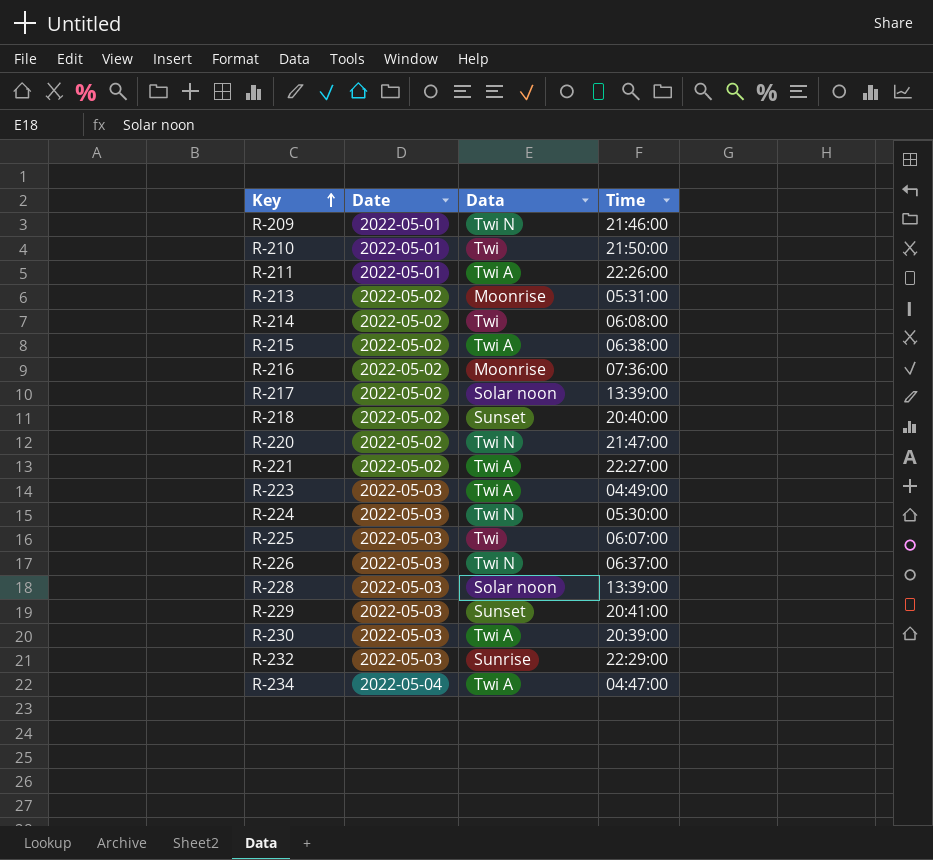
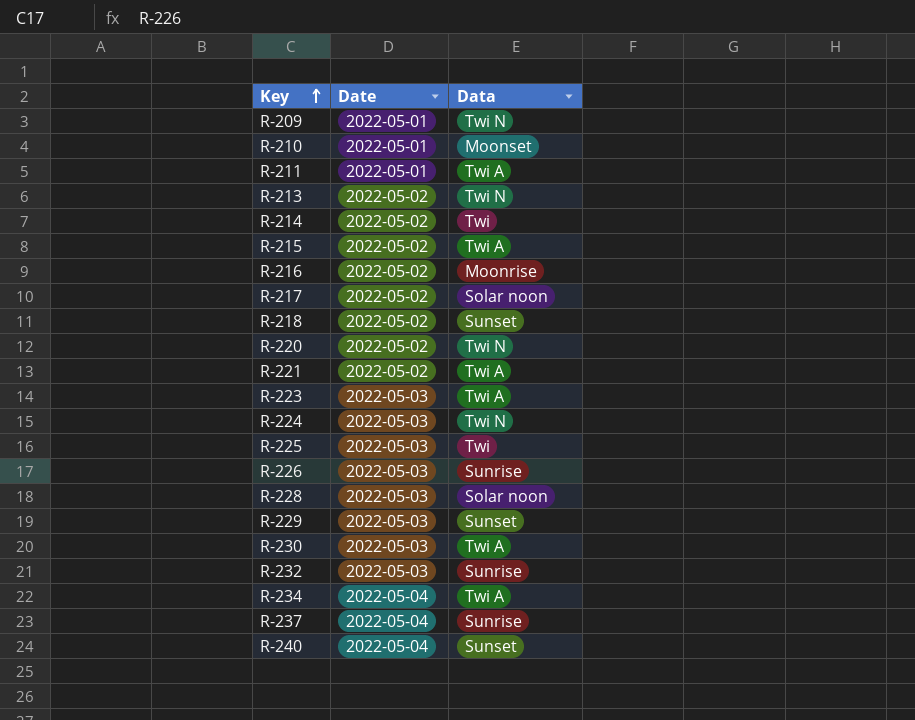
column Time | position: 4 -> none
R-210 | Data: Twi -> Moonset
R-213 | Data: Moonrise -> Twi N
R-226 | Data: Twi N -> Sunrise
row R-237: none -> 2022-05-04 | Sunrise
row R-240: none -> 2022-05-04 | Sunset

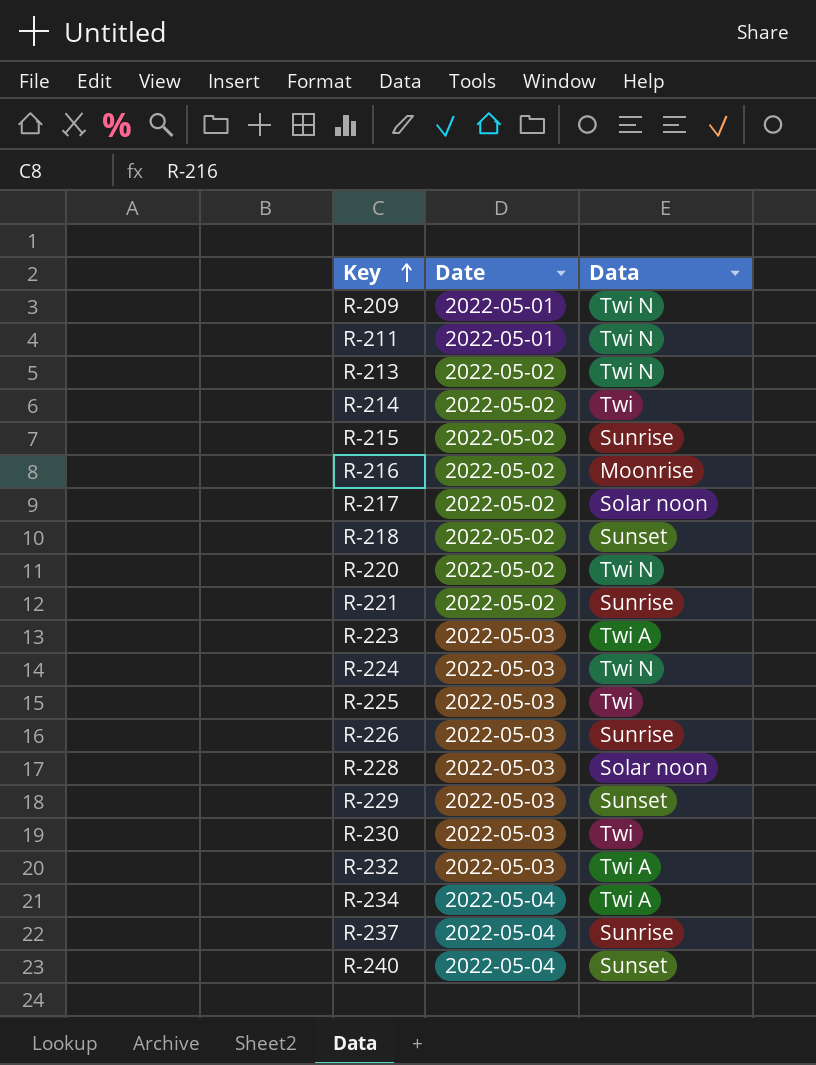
row R-210: 2022-05-01 | Moonset -> none
R-211 | Data: Twi A -> Twi N
R-215 | Data: Twi A -> Sunrise
R-221 | Data: Twi A -> Sunrise
R-230 | Data: Twi A -> Twi
R-232 | Data: Sunrise -> Twi A

